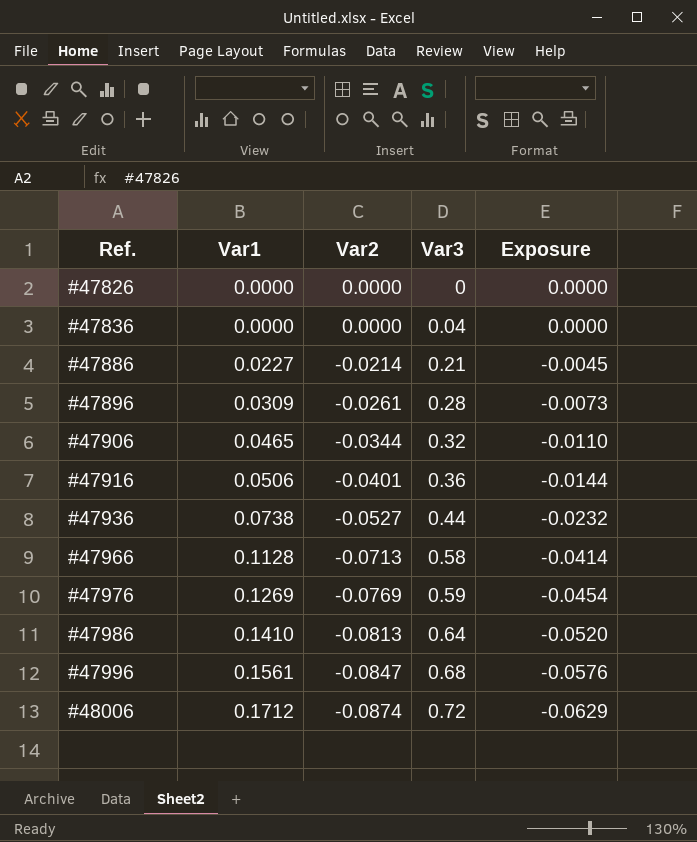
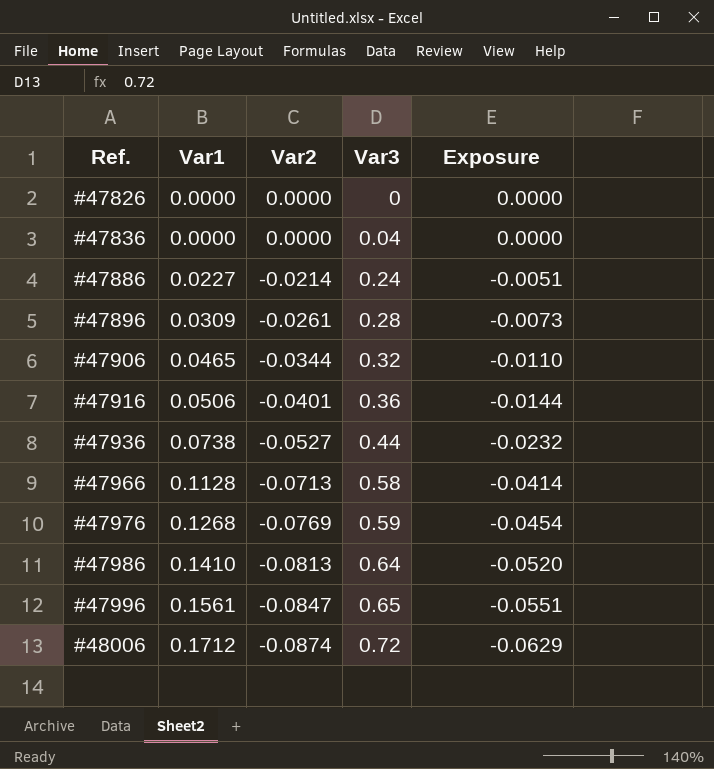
#47886 | Var3: 0.21 -> 0.24
#47886 | Exposure: -0.0045 -> -0.0051
#47976 | Var1: 0.1269 -> 0.1268
#47996 | Var3: 0.68 -> 0.65
#47996 | Exposure: -0.0576 -> -0.0551

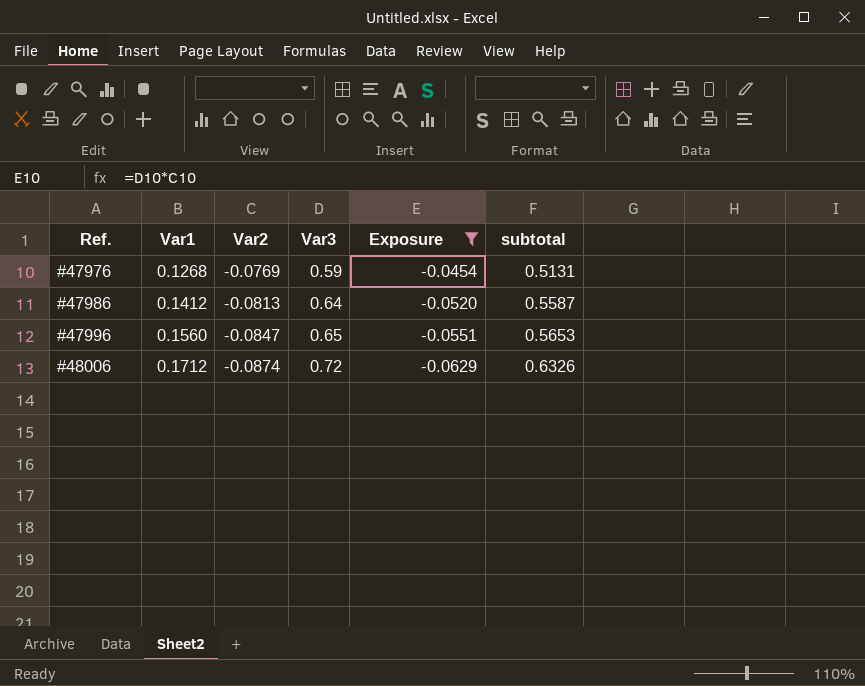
filter: none -> Exposure <= -0.0454
column subtotal | formula: none -> [Var2] + [Var3]
#47986 | Var1: 0.1410 -> 0.1412
#47996 | Var1: 0.1561 -> 0.1560

